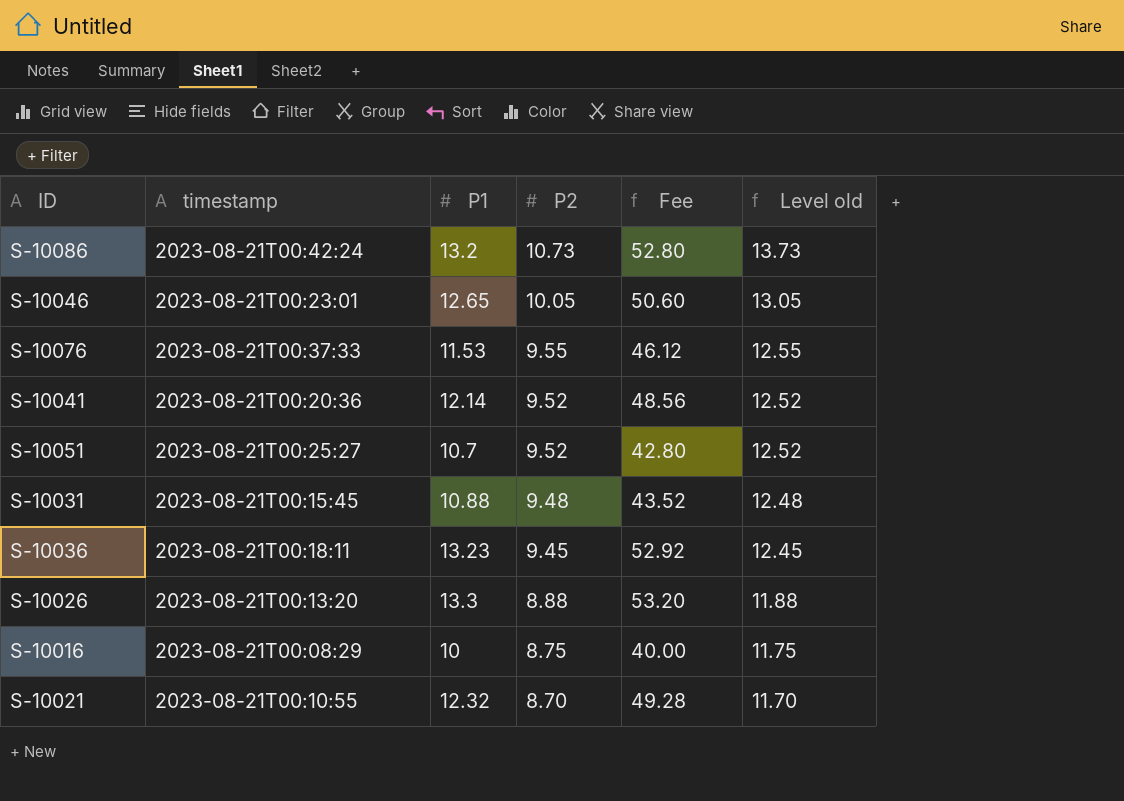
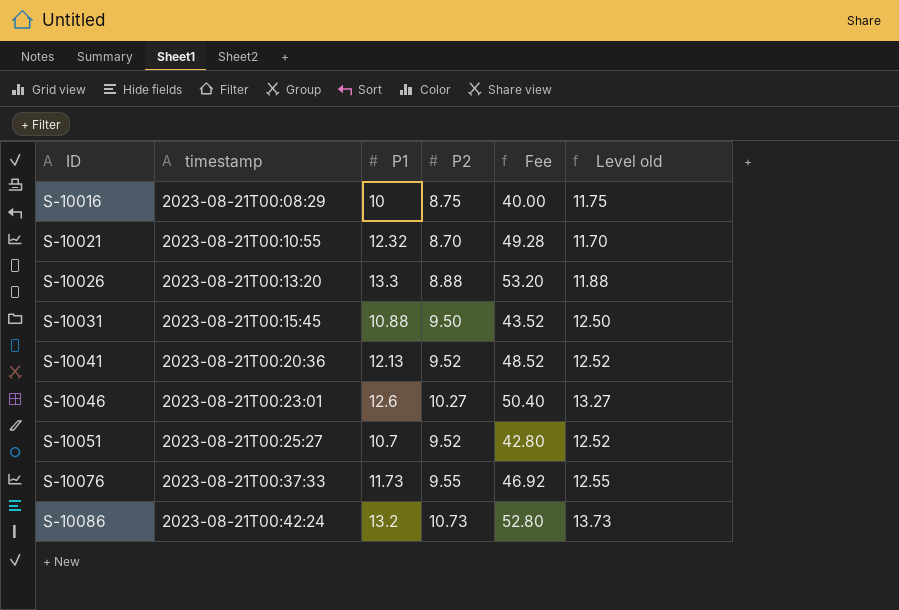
row order: P2 descending -> ID ascending
row S-10036: 2023-08-21T00:18:11 | 13.23 | 9.45 | 52.92 | 12.45 -> none
S-10031 | P2: 9.48 -> 9.50
S-10031 | Level old: 12.48 -> 12.50
S-10041 | P1: 12.14 -> 12.13
S-10041 | Fee: 48.56 -> 48.52
S-10046 | P1: 12.65 -> 12.6
S-10046 | P2: 10.05 -> 10.27
S-10046 | Fee: 50.60 -> 50.40
S-10046 | Level old: 13.05 -> 13.27
S-10076 | P1: 11.53 -> 11.73
S-10076 | Fee: 46.12 -> 46.92

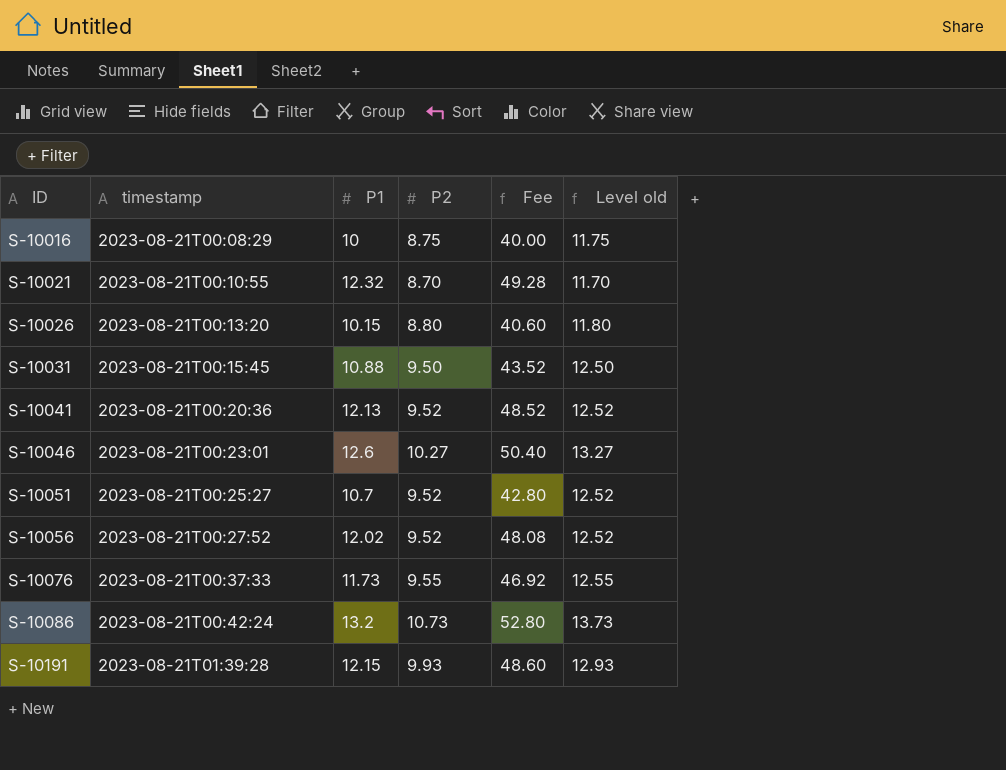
S-10026 | P1: 13.3 -> 10.15
S-10026 | P2: 8.88 -> 8.80
S-10026 | Fee: 53.20 -> 40.60
S-10026 | Level old: 11.88 -> 11.80
row S-10056: none -> 2023-08-21T00:27:52 | 12.02 | 9.52 | 48.08 | 12.52
row S-10191: none -> 2023-08-21T01:39:28 | 12.15 | 9.93 | 48.60 | 12.93

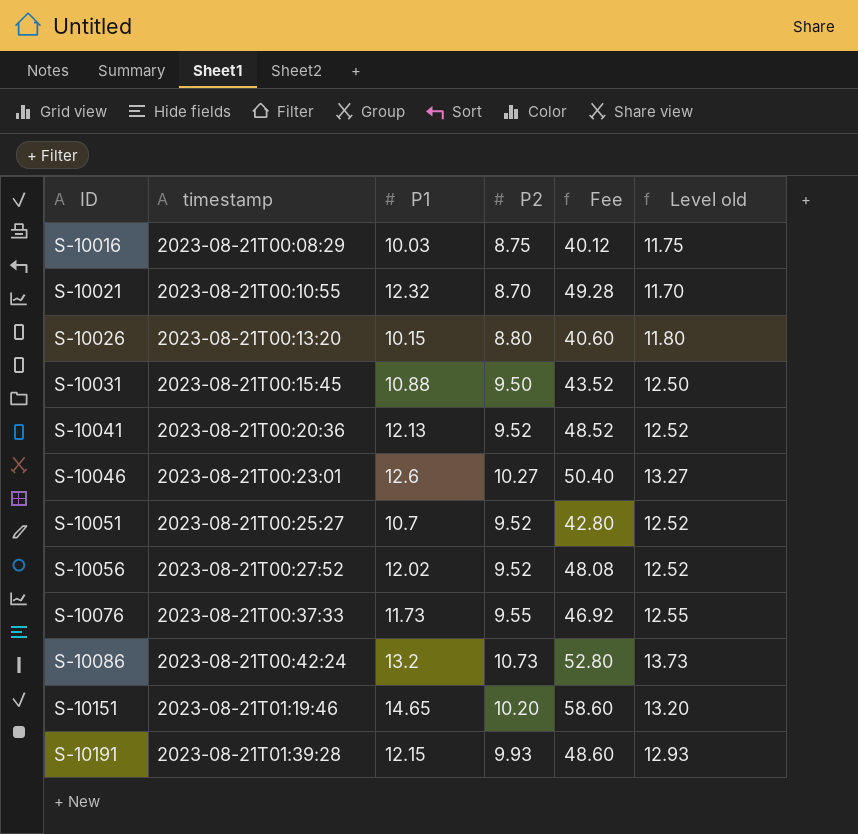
S-10016 | P1: 10 -> 10.03
S-10016 | Fee: 40.00 -> 40.12
row S-10151: none -> 2023-08-21T01:19:46 | 14.65 | 10.20 | 58.60 | 13.20

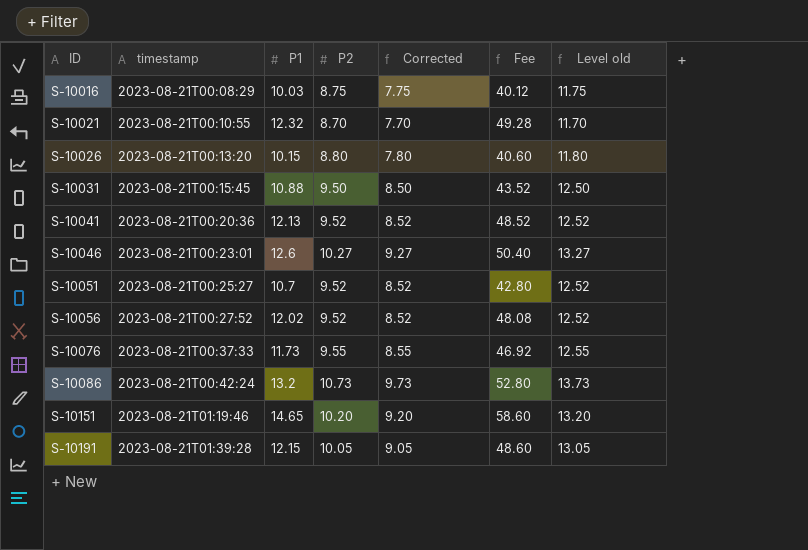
column Corrected | formula: none -> [P2] - 1
S-10191 | P2: 9.93 -> 10.05
S-10191 | Level old: 12.93 -> 13.05

